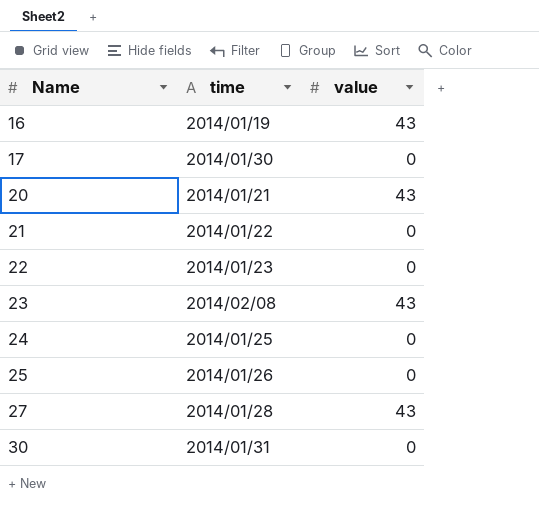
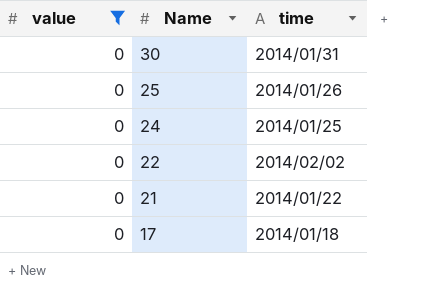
filter: none -> value = 0
row order: Name ascending -> Name descending
column value | position: 3 -> 1
22 | time: 2014/01/23 -> 2014/02/02
17 | time: 2014/01/30 -> 2014/01/18

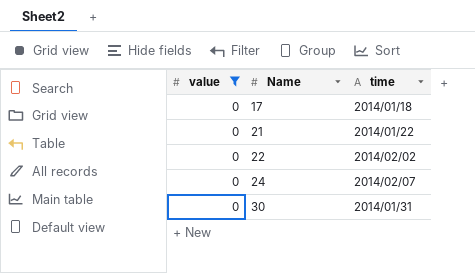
row order: Name descending -> Name ascending
row 25: 0 | 2014/01/26 -> none
24 | time: 2014/01/25 -> 2014/02/07

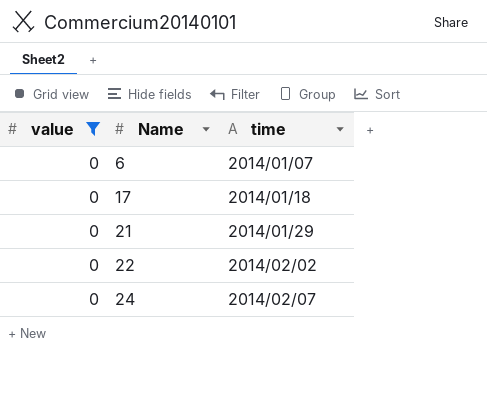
row 30: 0 | 2014/01/31 -> none
row 6: none -> 0 | 2014/01/07
21 | time: 2014/01/22 -> 2014/01/29

